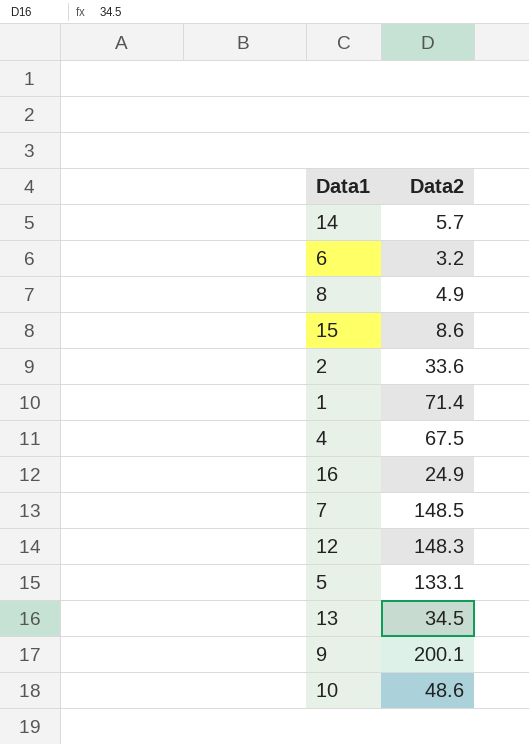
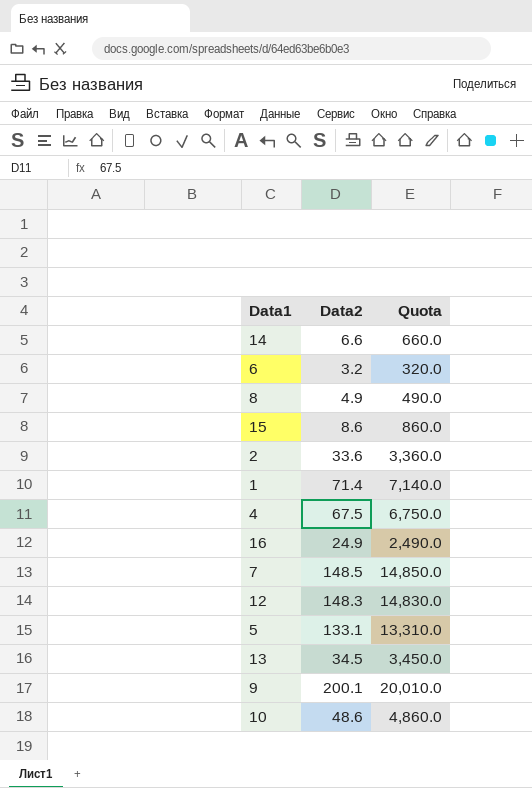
column Quota | formula: none -> [Data2] * 100
14 | Data2: 5.7 -> 6.6

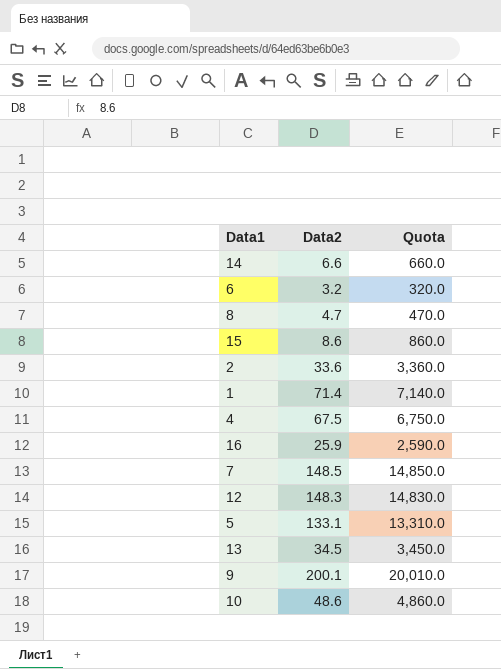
8 | Data2: 4.9 -> 4.7
8 | Quota: 490.0 -> 470.0
16 | Data2: 24.9 -> 25.9
16 | Quota: 2,490.0 -> 2,590.0

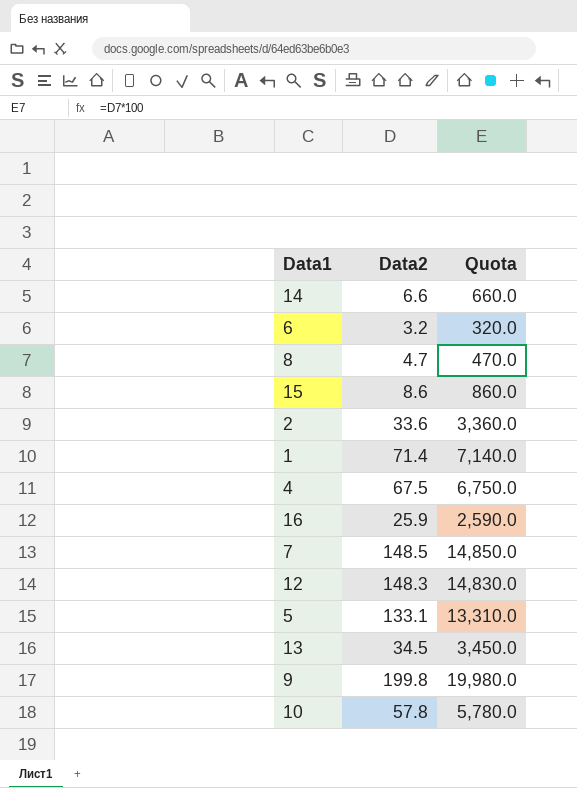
9 | Data2: 200.1 -> 199.8
9 | Quota: 20,010.0 -> 19,980.0
10 | Data2: 48.6 -> 57.8
10 | Quota: 4,860.0 -> 5,780.0

